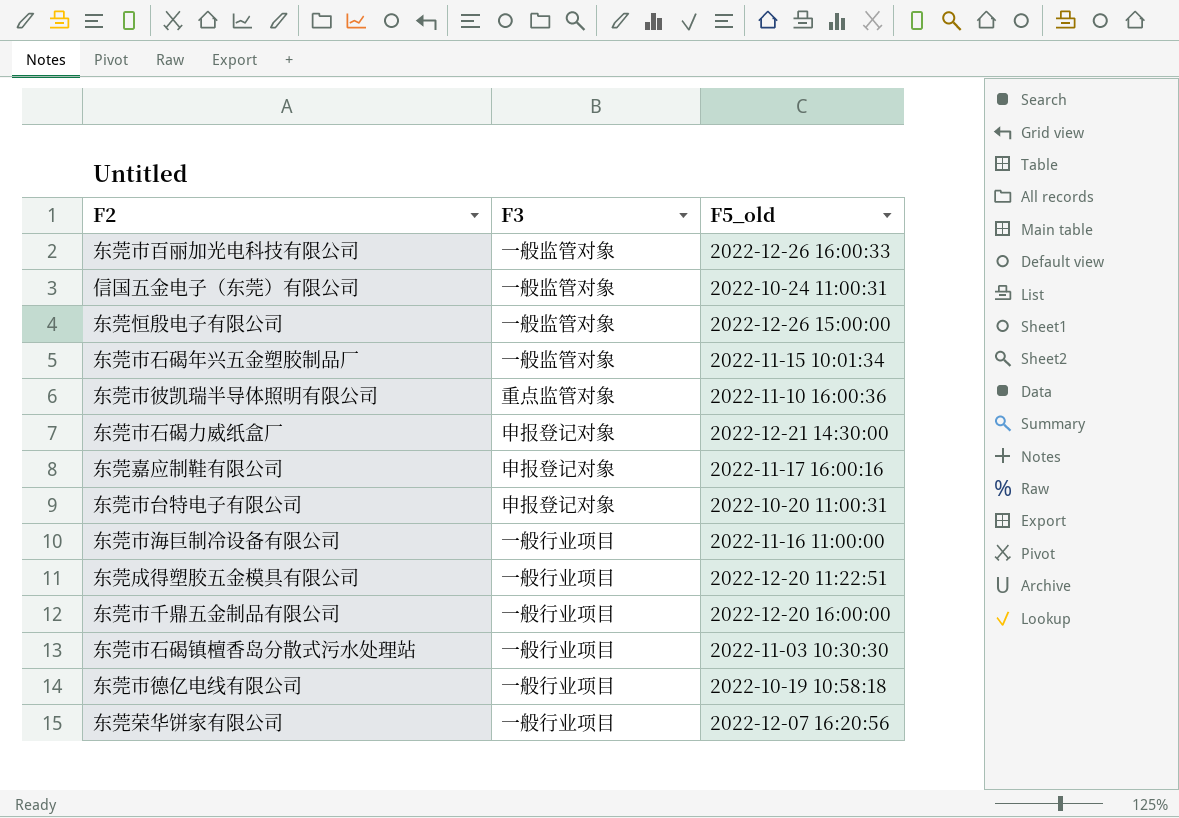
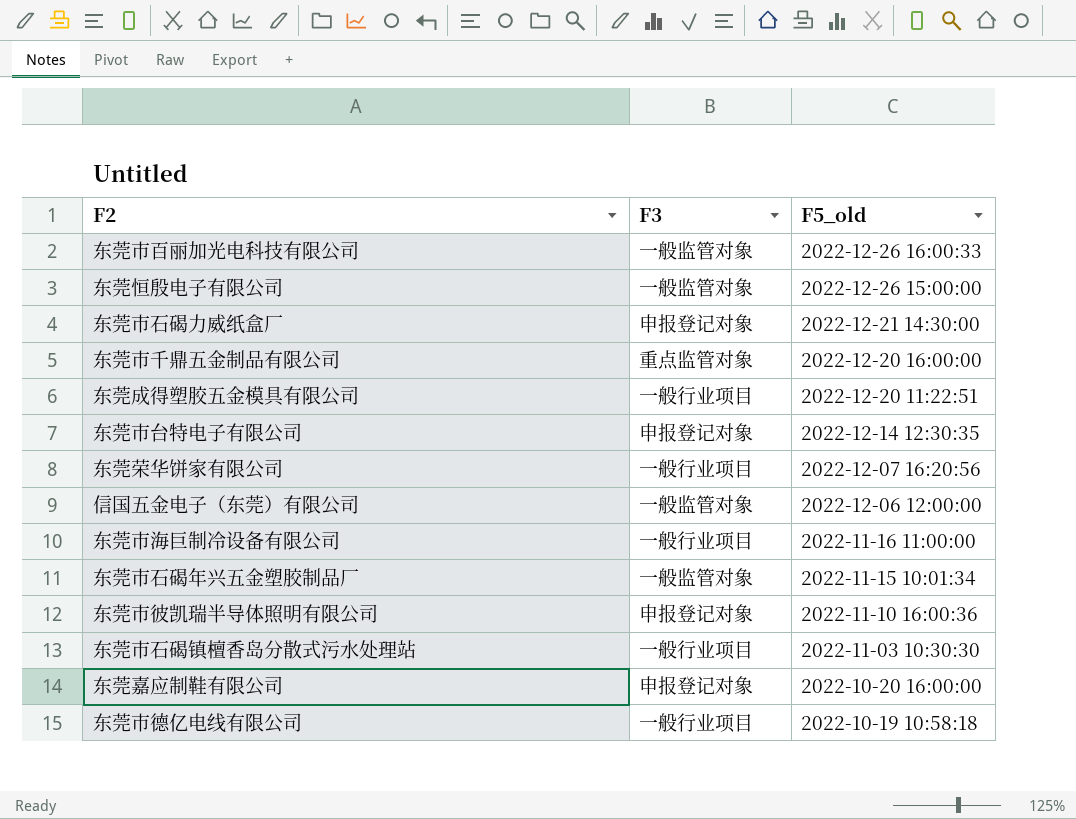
row order: none -> F5_old descending
东莞市千鼎五金制品有限公司 | F3: 一般行业项目 -> 重点监管对象
东莞市台特电子有限公司 | F5_old: 2022-10-20 11:00:31 -> 2022-12-14 12:30:35
信国五金电子（东莞）有限公司 | F5_old: 2022-10-24 11:00:31 -> 2022-12-06 12:00:00
东莞市彼凯瑞半导体照明有限公司 | F3: 重点监管对象 -> 申报登记对象
东莞嘉应制鞋有限公司 | F5_old: 2022-11-17 16:00:16 -> 2022-10-20 16:00:00

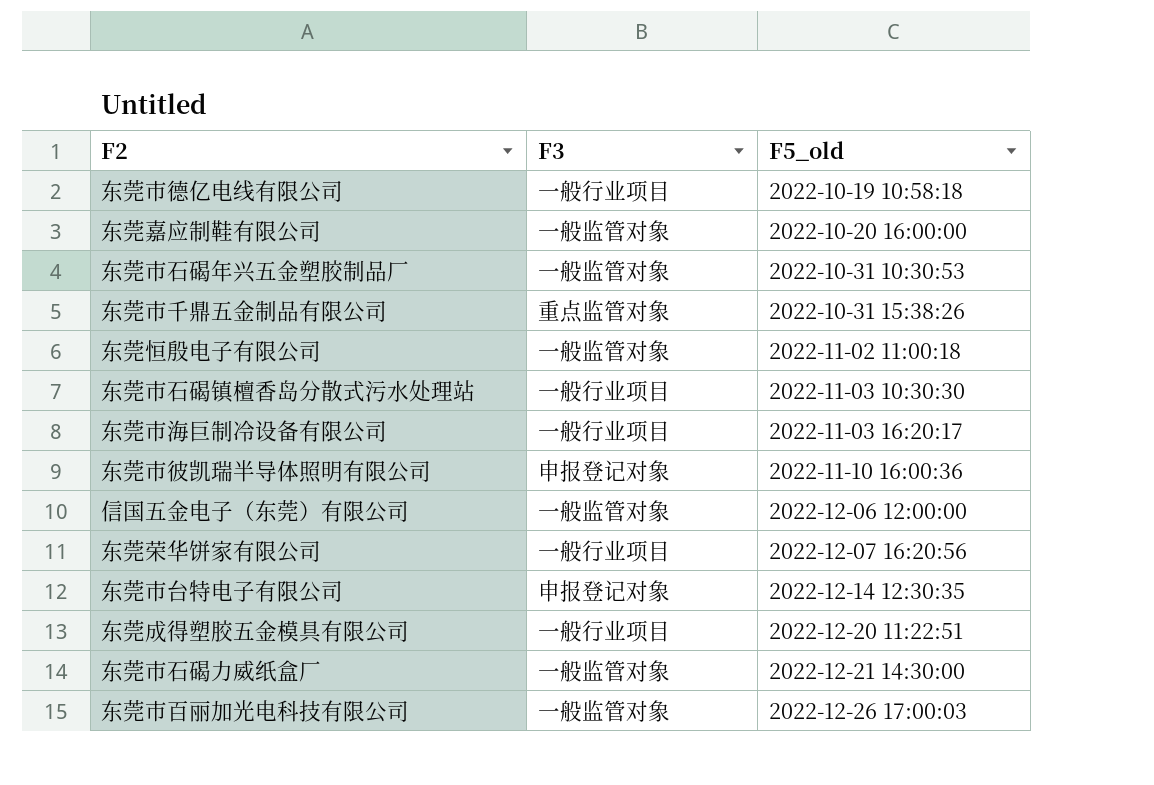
row order: F5_old descending -> F5_old ascending
东莞嘉应制鞋有限公司 | F3: 申报登记对象 -> 一般监管对象
东莞市石碣年兴五金塑胶制品厂 | F5_old: 2022-11-15 10:01:34 -> 2022-10-31 10:30:53
东莞市千鼎五金制品有限公司 | F5_old: 2022-12-20 16:00:00 -> 2022-10-31 15:38:26
东莞恒殷电子有限公司 | F5_old: 2022-12-26 15:00:00 -> 2022-11-02 11:00:18
东莞市海巨制冷设备有限公司 | F5_old: 2022-11-16 11:00:00 -> 2022-11-03 16:20:17
东莞市石碣力威纸盒厂 | F3: 申报登记对象 -> 一般监管对象
东莞市百丽加光电科技有限公司 | F5_old: 2022-12-26 16:00:33 -> 2022-12-26 17:00:03

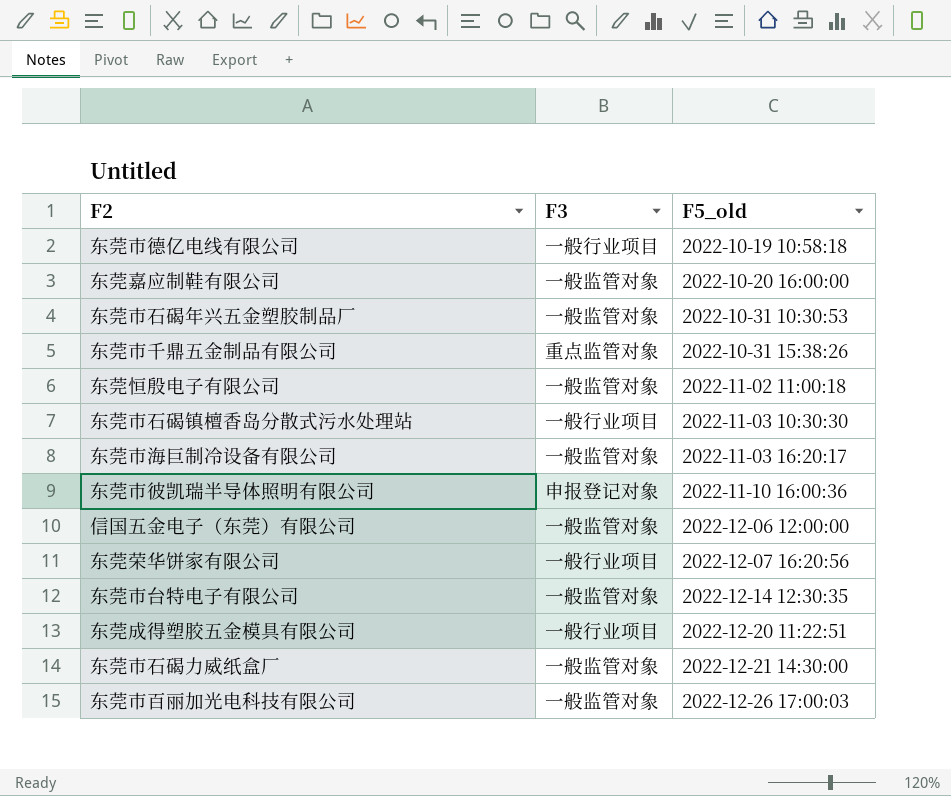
东莞市海巨制冷设备有限公司 | F3: 一般行业项目 -> 一般监管对象
东莞市台特电子有限公司 | F3: 申报登记对象 -> 一般监管对象

